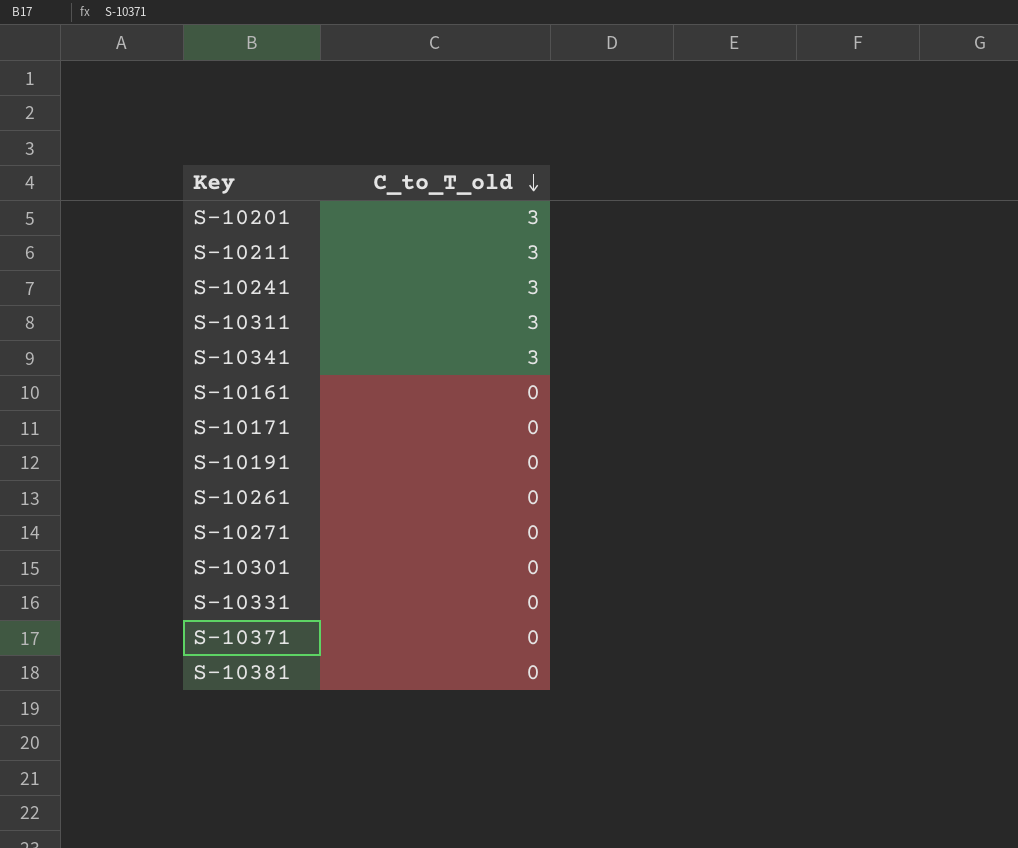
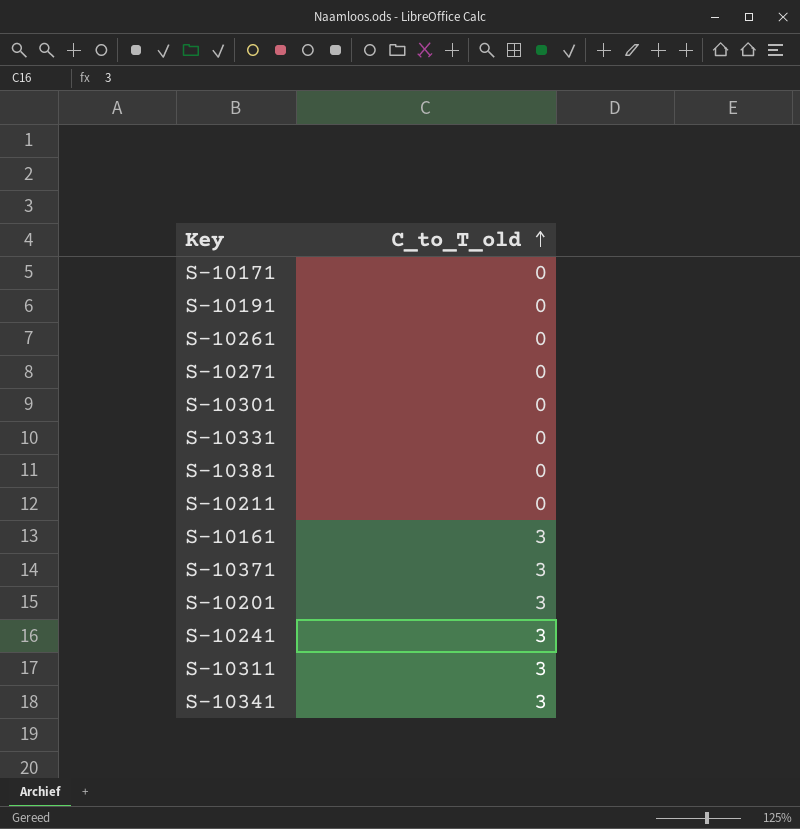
row order: C_to_T_old descending -> C_to_T_old ascending
S-10211 | C_to_T_old: 3 -> 0
S-10161 | C_to_T_old: 0 -> 3
S-10371 | C_to_T_old: 0 -> 3

